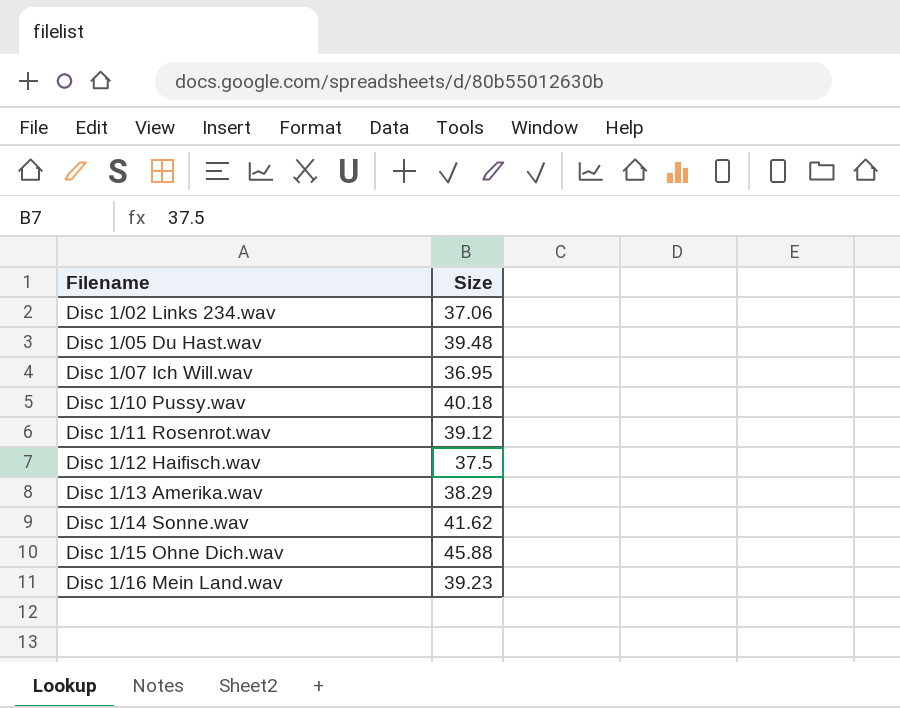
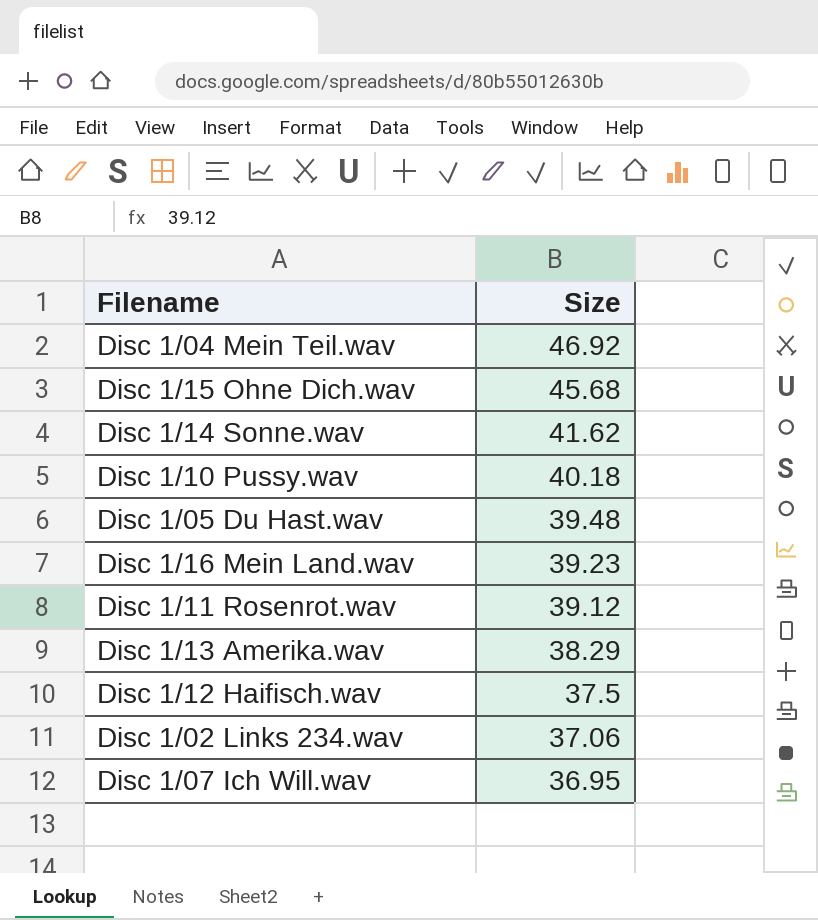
row order: Filename ascending -> Size descending
row Disc 1/04 Mein Teil.wav: none -> 46.92
Disc 1/15 Ohne Dich.wav | Size: 45.88 -> 45.68

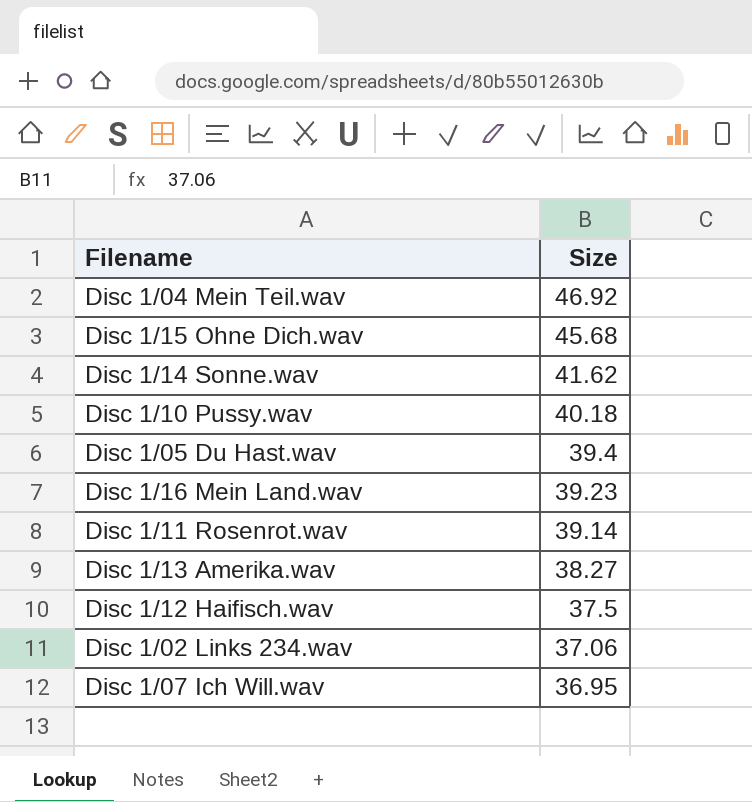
Disc 1/05 Du Hast.wav | Size: 39.48 -> 39.4
Disc 1/11 Rosenrot.wav | Size: 39.12 -> 39.14
Disc 1/13 Amerika.wav | Size: 38.29 -> 38.27

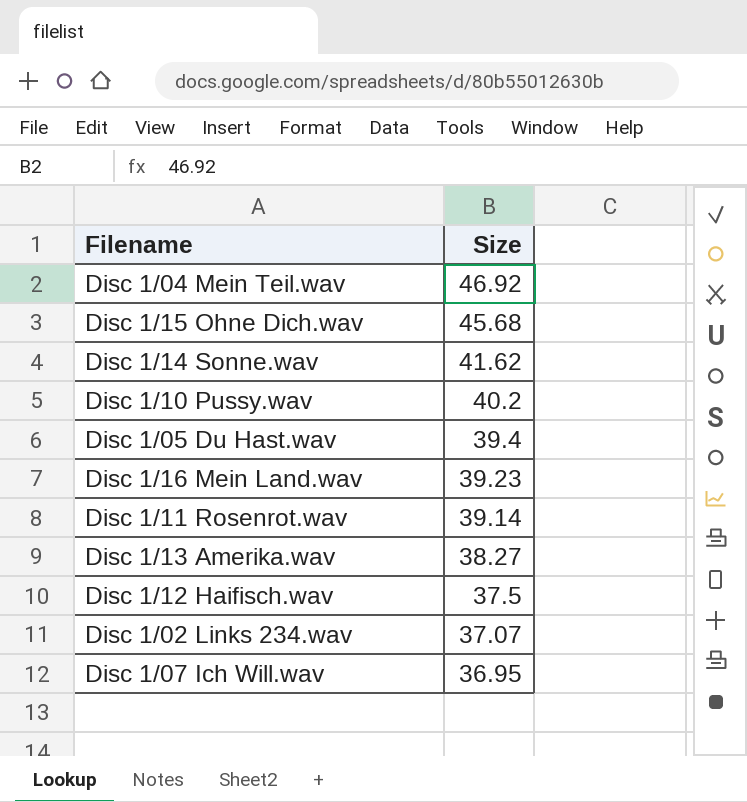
Disc 1/10 Pussy.wav | Size: 40.18 -> 40.2
Disc 1/02 Links 234.wav | Size: 37.06 -> 37.07

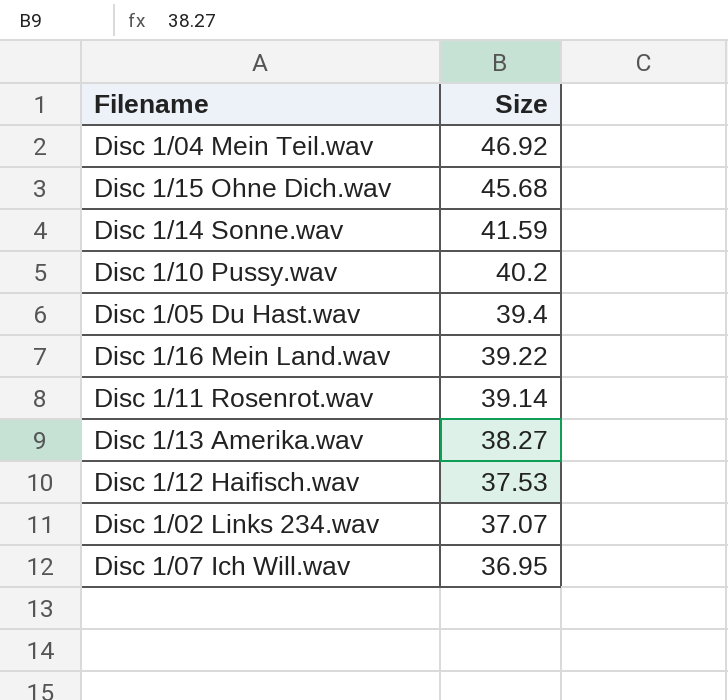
Disc 1/14 Sonne.wav | Size: 41.62 -> 41.59
Disc 1/16 Mein Land.wav | Size: 39.23 -> 39.22
Disc 1/12 Haifisch.wav | Size: 37.5 -> 37.53

